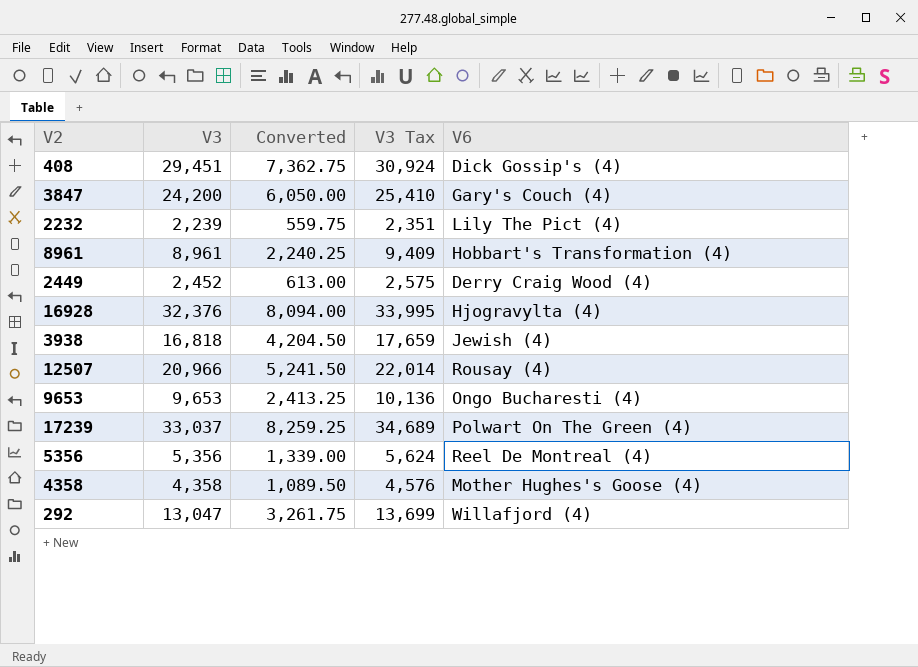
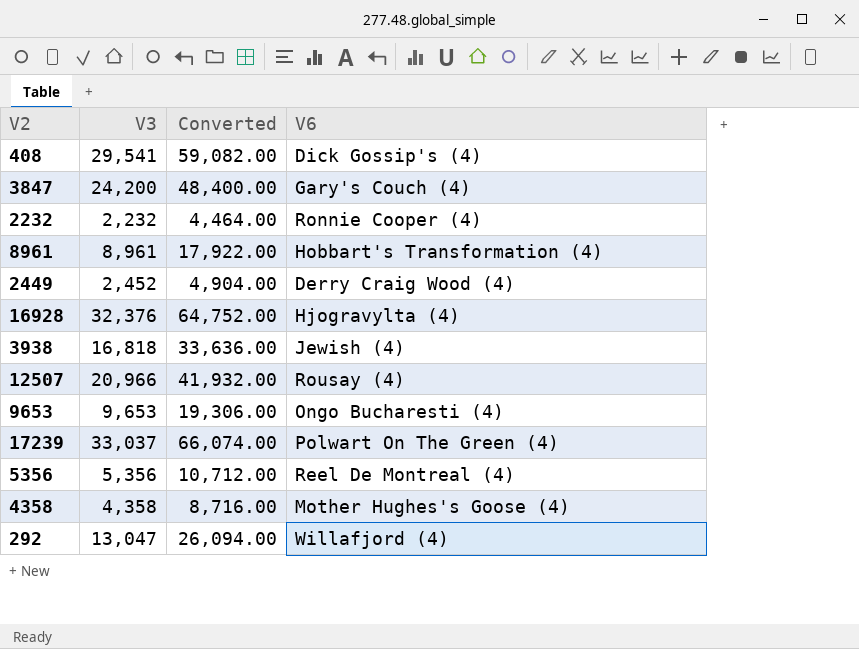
column V3 Tax | formula: [V3] * 1.05 -> none
column Converted | formula: [V3] * 0.25 -> [V3] * 2
408 | V3: 29,451 -> 29,541
2232 | V3: 2,239 -> 2,232
2232 | V6: Lily The Pict (4) -> Ronnie Cooper (4)

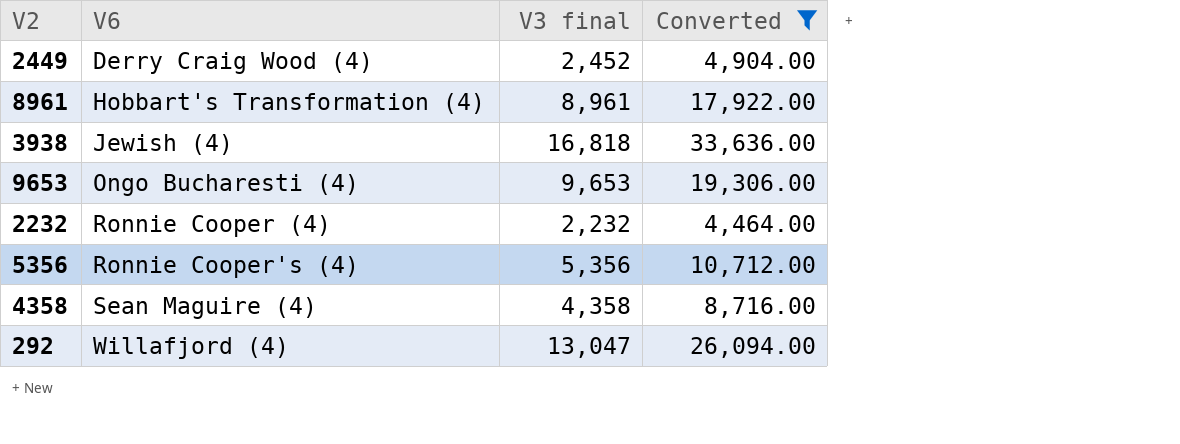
filter: none -> Converted <= 33,636.00
row order: none -> V6 ascending
column V6 | position: 4 -> 2
column name: V3 -> V3 final
5356 | V6: Reel De Montreal (4) -> Ronnie Cooper's (4)
4358 | V6: Mother Hughes's Goose (4) -> Sean Maguire (4)

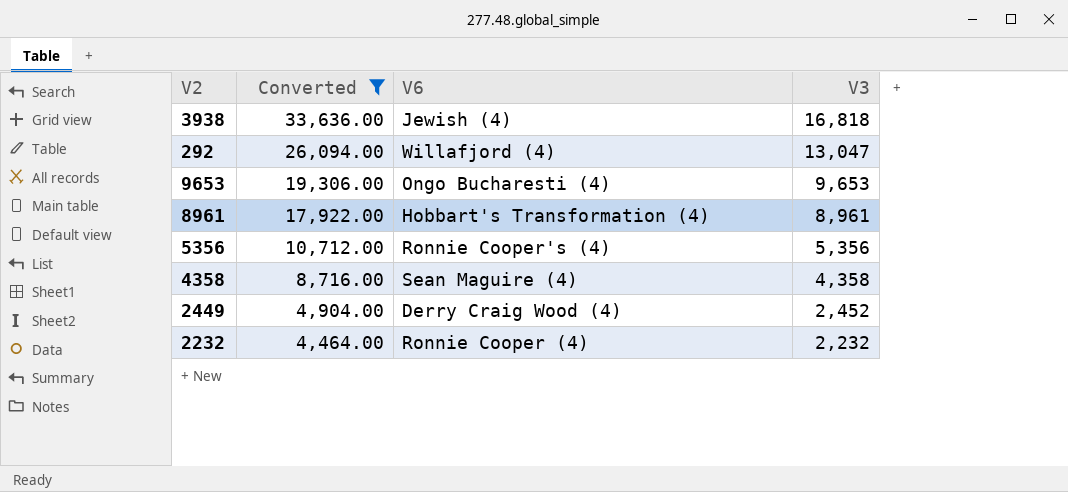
row order: V6 ascending -> Converted descending
column Converted | position: 4 -> 2
column name: V3 final -> V3

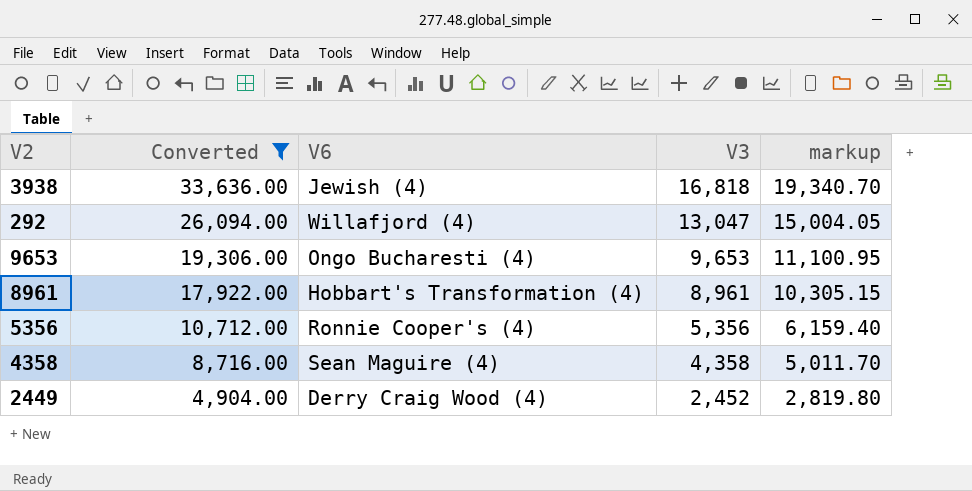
column markup | formula: none -> [V3] * 1.15
row 2232: 4,464.00 | Ronnie Cooper (4) | 2,232 -> none

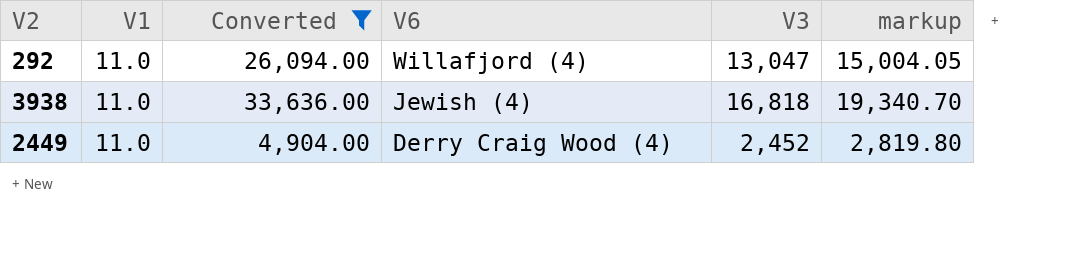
row order: Converted descending -> V6 descending
column V1 | position: none -> 2
row 9653: 19,306.00 | Ongo Bucharesti (4) | 9,653 | 11,100.95 -> none
row 8961: 17,922.00 | Hobbart's Transformation (4) | 8,961 | 10,305.15 -> none
row 5356: 10,712.00 | Ronnie Cooper's (4) | 5,356 | 6,159.40 -> none
row 4358: 8,716.00 | Sean Maguire (4) | 4,358 | 5,011.70 -> none

